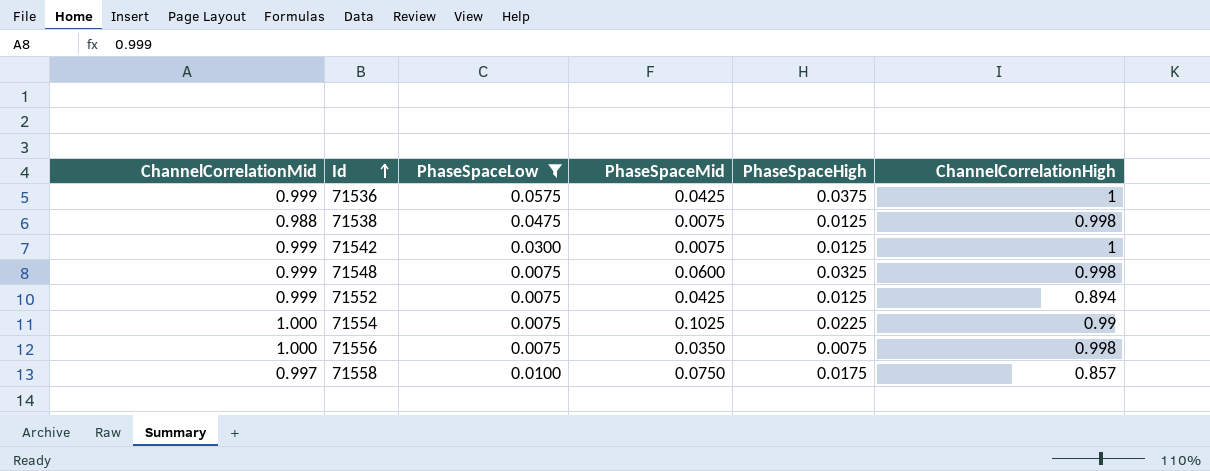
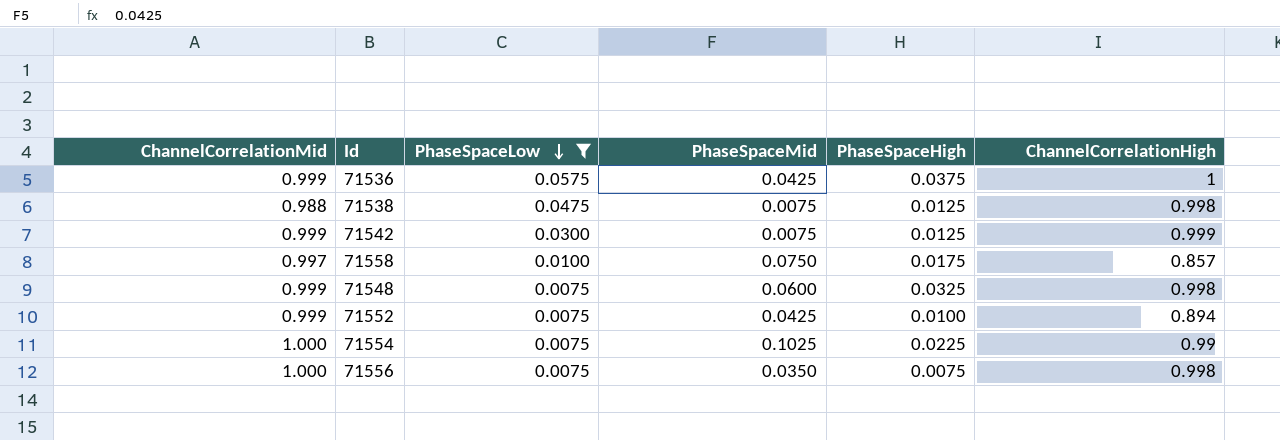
row order: Id ascending -> PhaseSpaceLow descending
71542 | ChannelCorrelationHigh: 1 -> 0.999
71552 | PhaseSpaceHigh: 0.0125 -> 0.0100

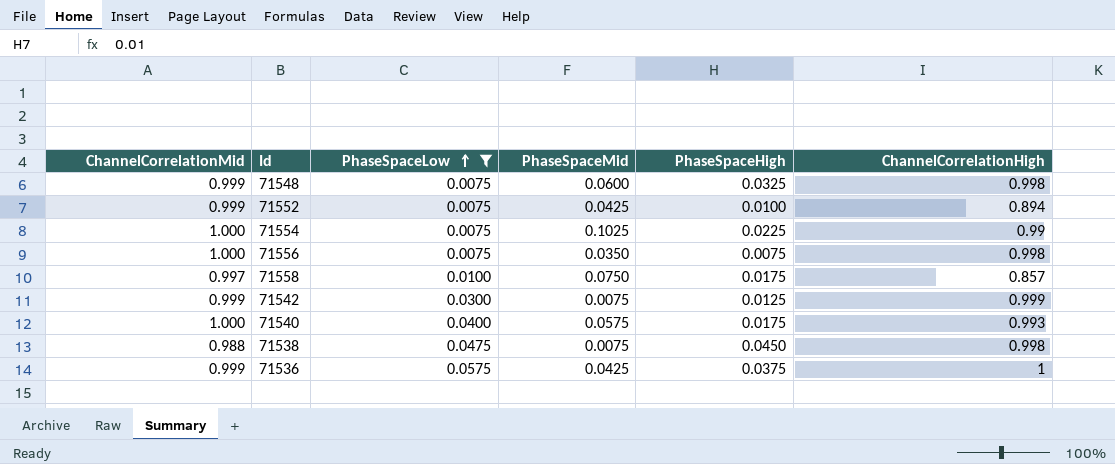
row order: PhaseSpaceLow descending -> PhaseSpaceLow ascending
row 71540: none -> 1.000 | 0.0400 | 0.0575 | 0.0175 | 0.993
71538 | PhaseSpaceHigh: 0.0125 -> 0.0450

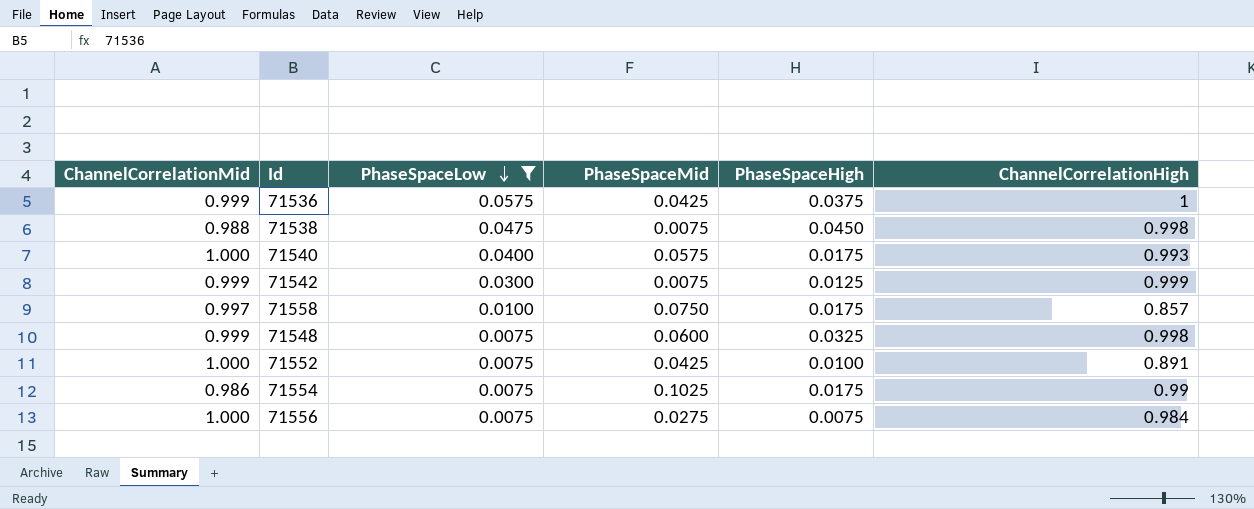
row order: PhaseSpaceLow ascending -> PhaseSpaceLow descending
71552 | ChannelCorrelationMid: 0.999 -> 1.000
71552 | ChannelCorrelationHigh: 0.894 -> 0.891
71554 | ChannelCorrelationMid: 1.000 -> 0.986
71554 | PhaseSpaceHigh: 0.0225 -> 0.0175
71556 | PhaseSpaceMid: 0.0350 -> 0.0275
71556 | ChannelCorrelationHigh: 0.998 -> 0.984

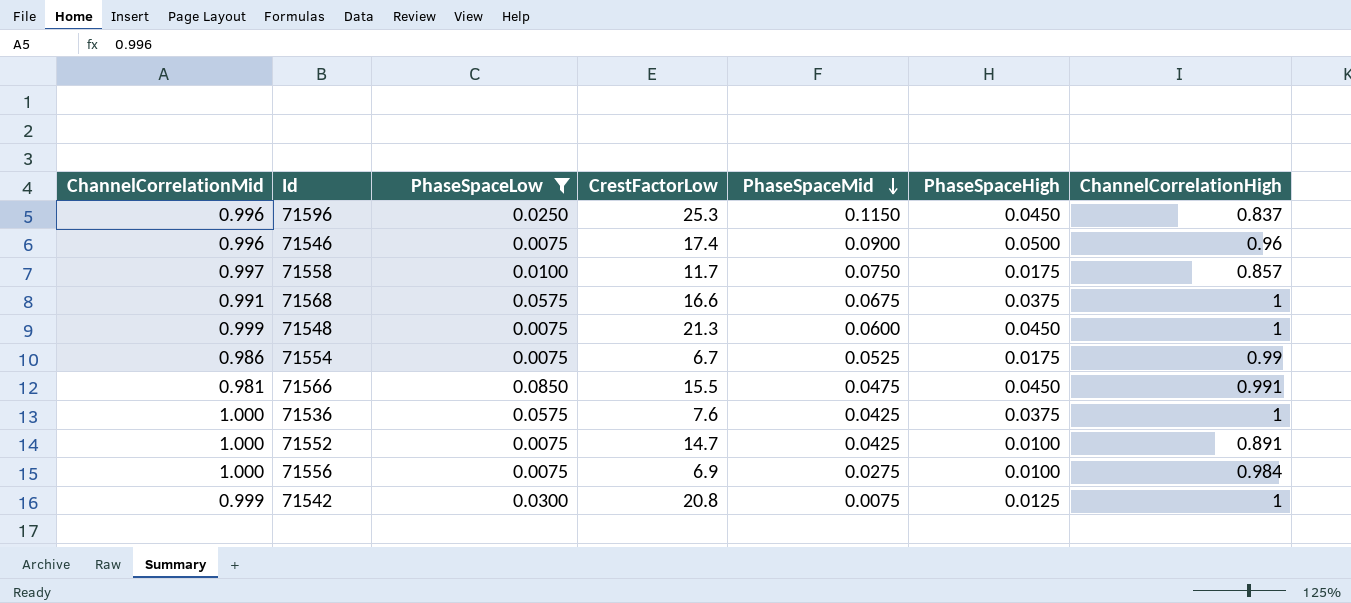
row order: PhaseSpaceLow descending -> PhaseSpaceMid descending
column CrestFactorLow | position: none -> 4
row 71538: 0.988 | 0.0475 | 0.0075 | 0.0450 | 0.998 -> none
row 71540: 1.000 | 0.0400 | 0.0575 | 0.0175 | 0.993 -> none
row 71596: none -> 0.996 | 0.0250 | 25.3 | 0.1150 | 0.0450 | 0.837
row 71546: none -> 0.996 | 0.0075 | 17.4 | 0.0900 | 0.0500 | 0.96
row 71568: none -> 0.991 | 0.0575 | 16.6 | 0.0675 | 0.0375 | 1
71548 | PhaseSpaceHigh: 0.0325 -> 0.0450
71548 | ChannelCorrelationHigh: 0.998 -> 1
71554 | PhaseSpaceMid: 0.1025 -> 0.0525
row 71566: none -> 0.981 | 0.0850 | 15.5 | 0.0475 | 0.0450 | 0.991
71536 | ChannelCorrelationMid: 0.999 -> 1.000
71556 | PhaseSpaceHigh: 0.0075 -> 0.0100
71542 | ChannelCorrelationHigh: 0.999 -> 1

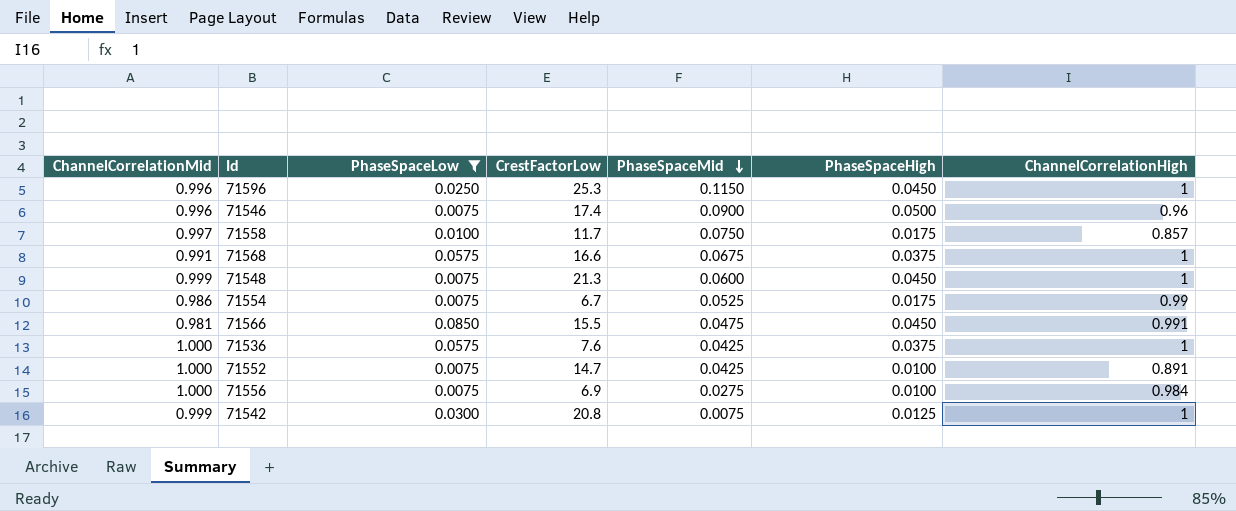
71596 | ChannelCorrelationHigh: 0.837 -> 1

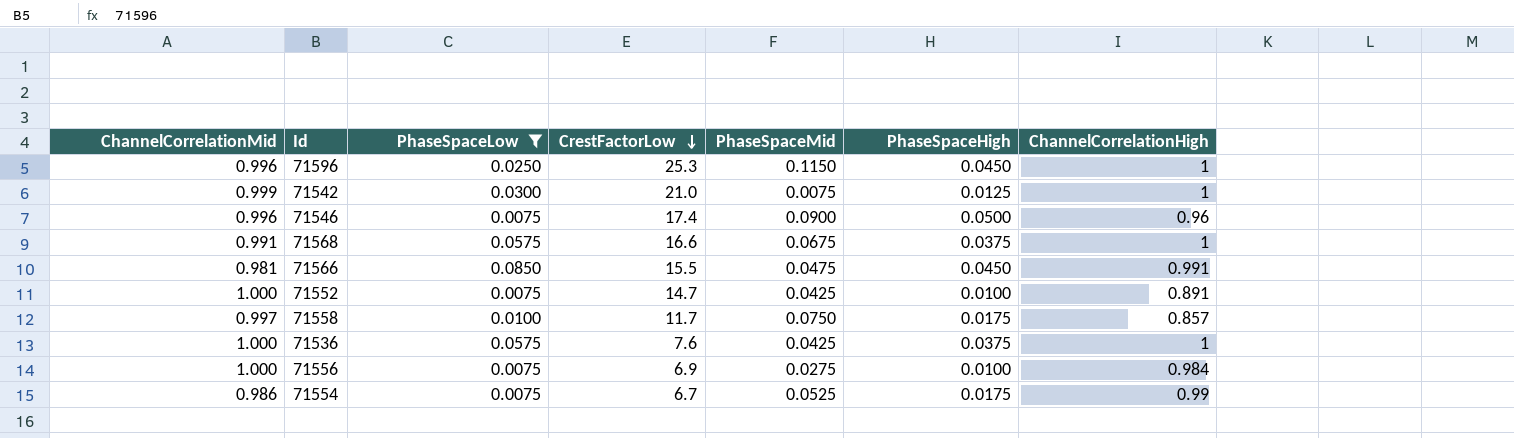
row order: PhaseSpaceMid descending -> CrestFactorLow descending
row 71548: 0.999 | 0.0075 | 21.3 | 0.0600 | 0.0450 | 1 -> none
71542 | CrestFactorLow: 20.8 -> 21.0

